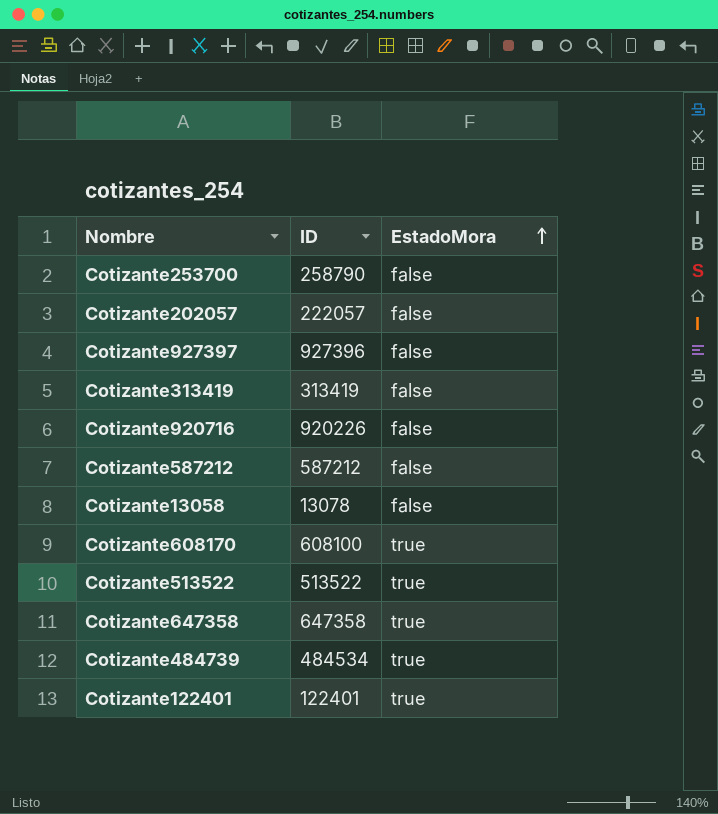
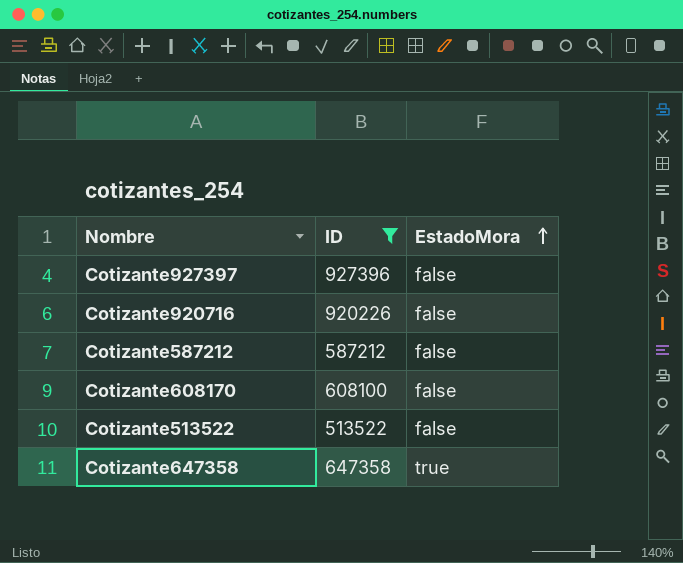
filter: none -> ID >= 513522
Cotizante608170 | EstadoMora: true -> false
Cotizante513522 | EstadoMora: true -> false

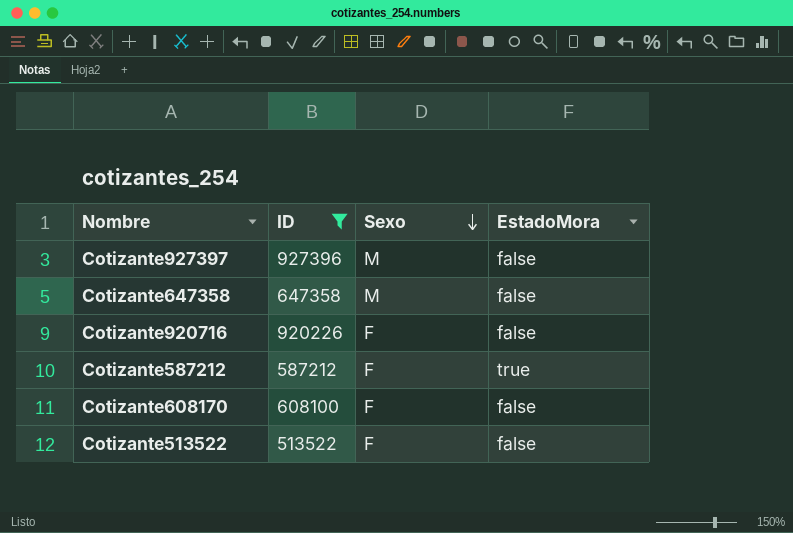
row order: EstadoMora ascending -> Sexo descending
column Sexo | position: none -> 3
Cotizante647358 | EstadoMora: true -> false
Cotizante587212 | EstadoMora: false -> true

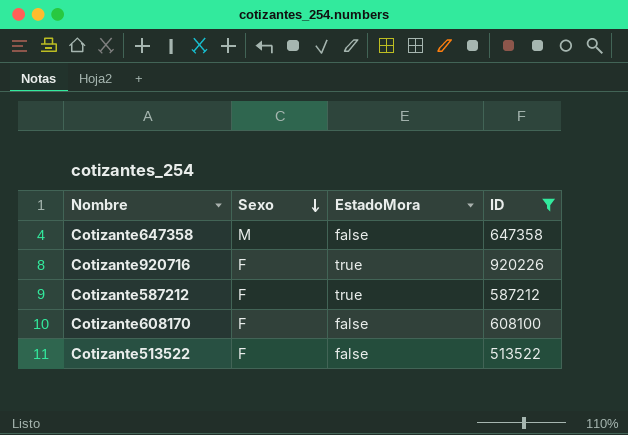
column ID | position: 2 -> 4
row Cotizante927397: 927396 | M | false -> none
Cotizante920716 | EstadoMora: false -> true

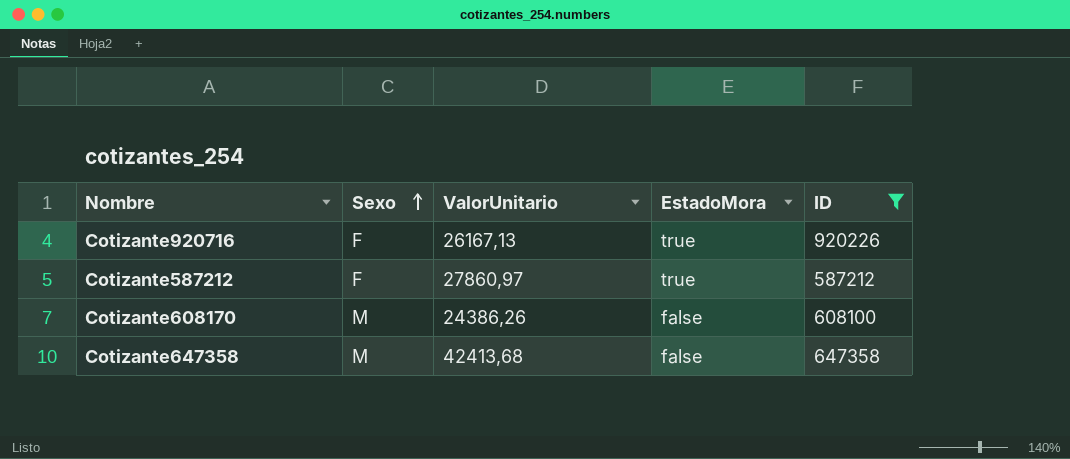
row order: Sexo descending -> Sexo ascending
column ValorUnitario | position: none -> 3
row Cotizante513522: F | false | 513522 -> none
Cotizante608170 | Sexo: F -> M

